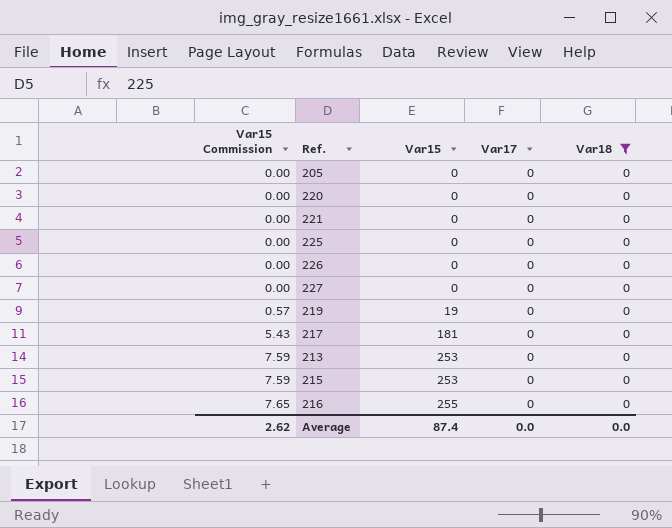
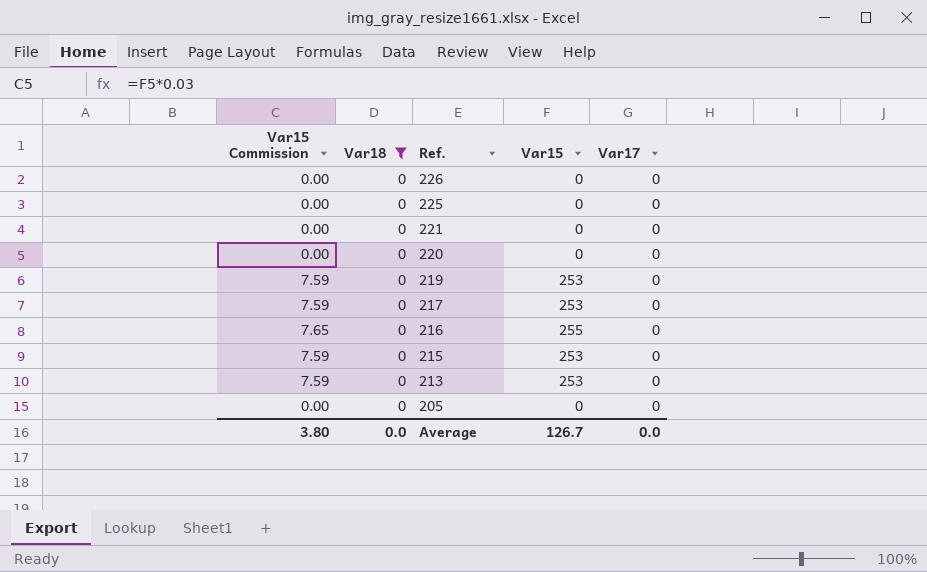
row order: Var15 Commission ascending -> Ref. descending
column Var18 | position: 5 -> 2
row 227: 0.00 | 0 | 0 | 0 -> none
219 | Var15 Commission: 0.57 -> 7.59
219 | Var15: 19 -> 253
217 | Var15 Commission: 5.43 -> 7.59
217 | Var15: 181 -> 253
Average | Var15 Commission: 2.62 -> 3.80
Average | Var15: 87.4 -> 126.7

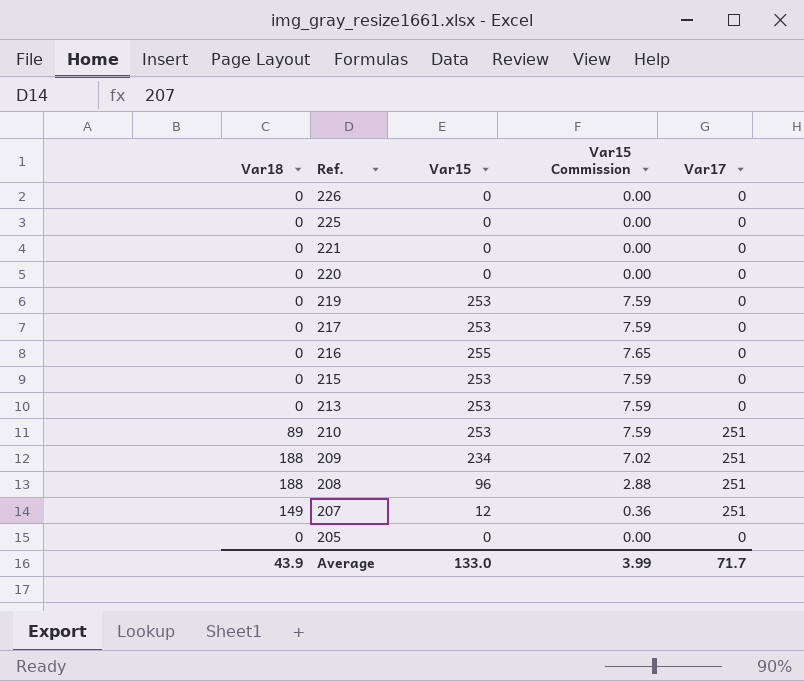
filter: Var18 = 0 -> none
column Var15 Commission | position: 1 -> 4
Average | Var18: 0.0 -> 43.9
Average | Var15: 126.7 -> 133.0
Average | Var15 Commission: 3.80 -> 3.99
Average | Var17: 0.0 -> 71.7

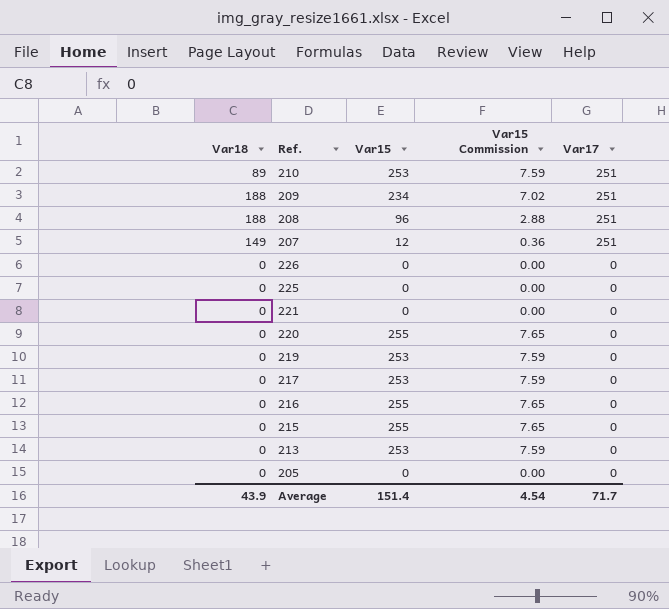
row order: Ref. descending -> Var17 descending
220 | Var15: 0 -> 255
220 | Var15 Commission: 0.00 -> 7.65
215 | Var15: 253 -> 255
215 | Var15 Commission: 7.59 -> 7.65
Average | Var15: 133.0 -> 151.4
Average | Var15 Commission: 3.99 -> 4.54

